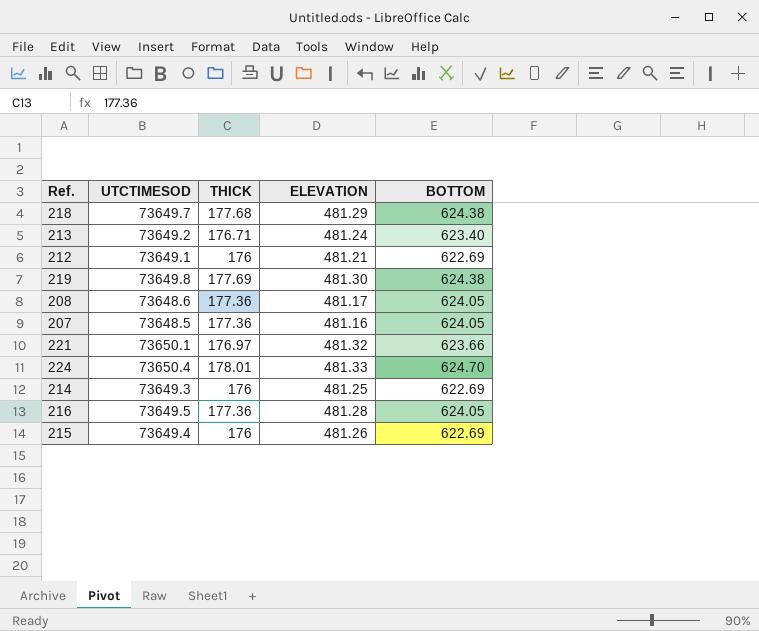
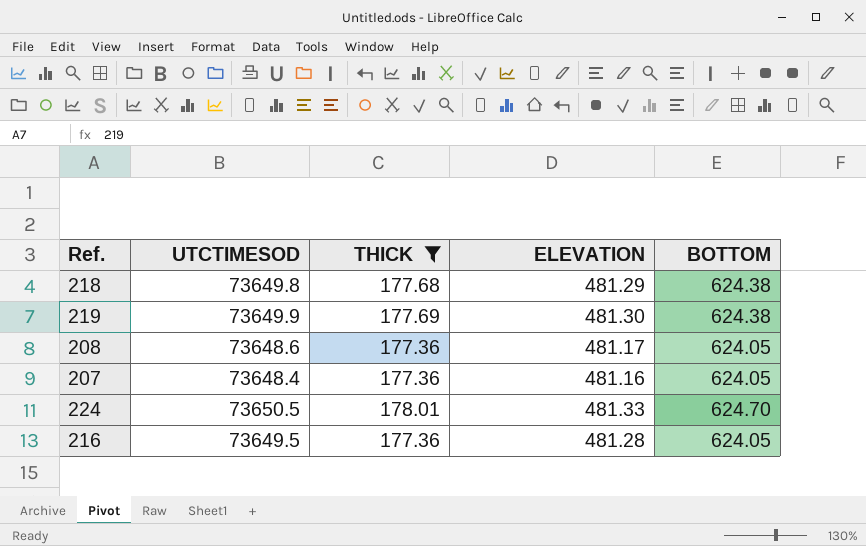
filter: none -> THICK >= 177.36
218 | UTCTIMESOD: 73649.7 -> 73649.8
219 | UTCTIMESOD: 73649.8 -> 73649.9
207 | UTCTIMESOD: 73648.5 -> 73648.4
224 | UTCTIMESOD: 73650.4 -> 73650.5

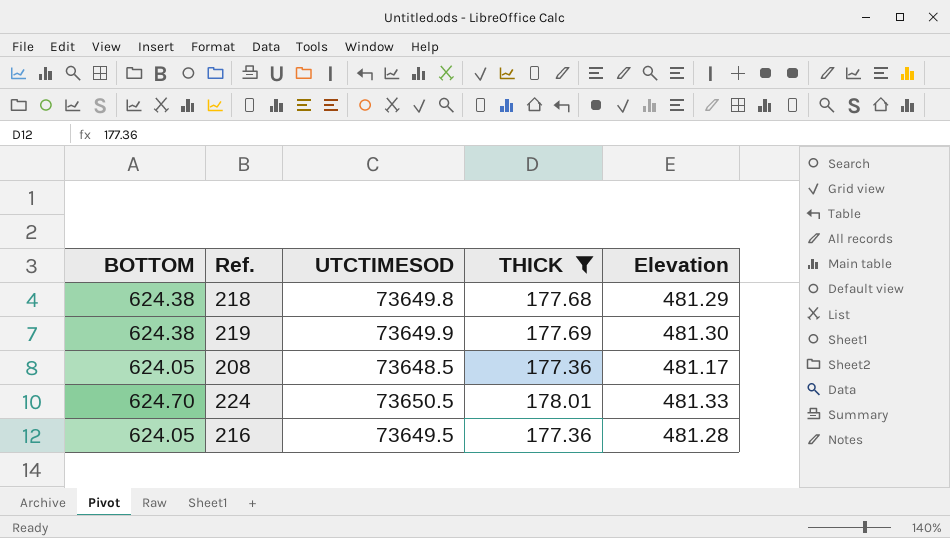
column BOTTOM | position: 5 -> 1
column name: ELEVATION -> Elevation
row 207: 73648.4 | 177.36 | 481.16 | 624.05 -> none
208 | UTCTIMESOD: 73648.6 -> 73648.5

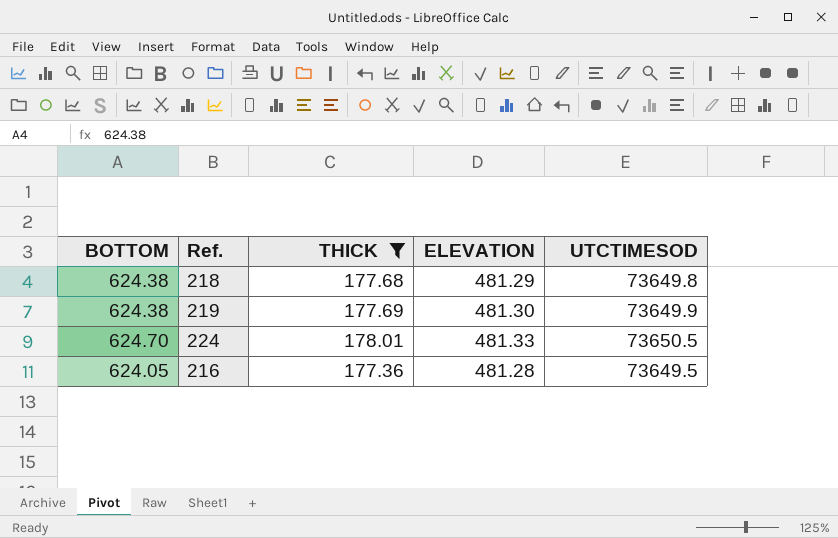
column name: Elevation -> ELEVATION
column UTCTIMESOD | position: 3 -> 5
row 208: 624.05 | 73648.5 | 177.36 | 481.17 -> none

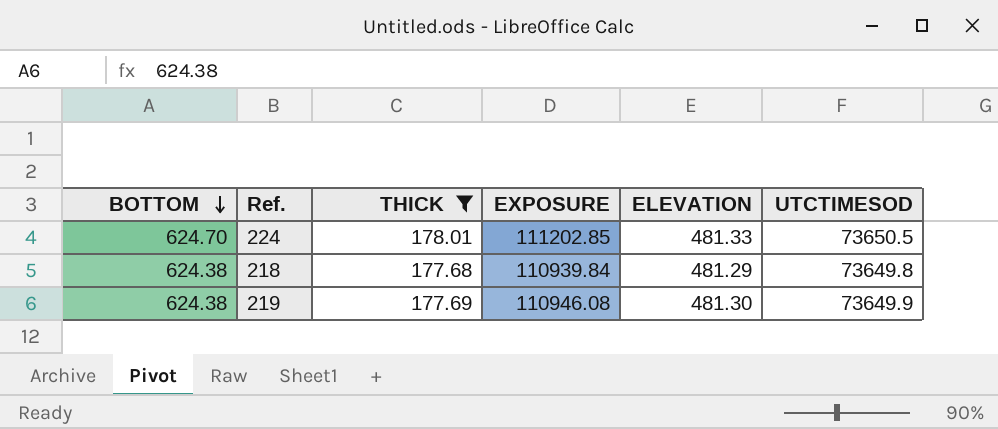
row order: none -> BOTTOM descending
column EXPOSURE | formula: none -> [BOTTOM] * [THICK]
row 216: 624.05 | 177.36 | 481.28 | 73649.5 -> none

